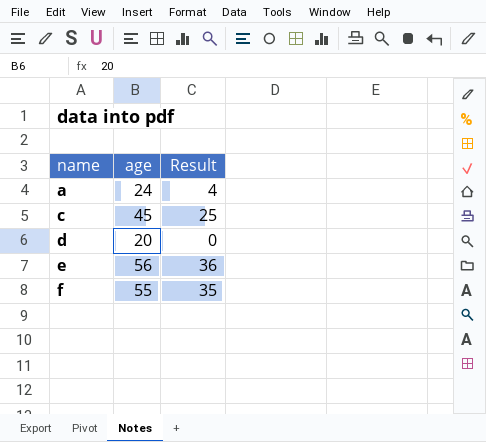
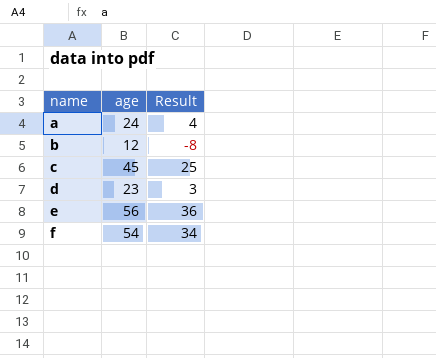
row b: none -> 12 | -8
d | age: 20 -> 23
d | Result: 0 -> 3
f | age: 55 -> 54
f | Result: 35 -> 34

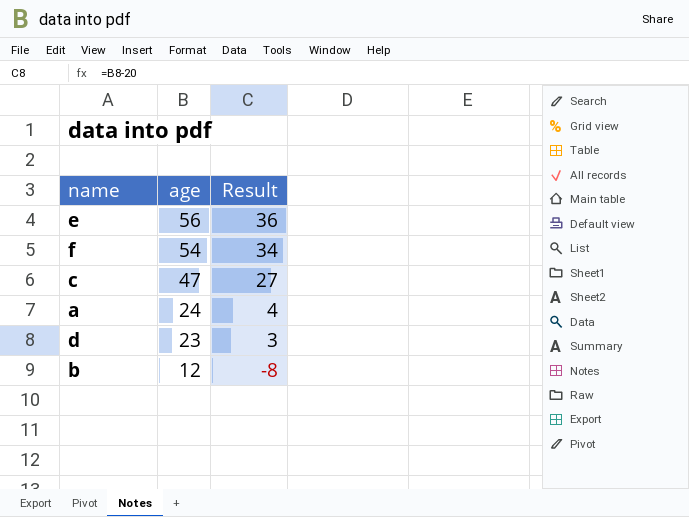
row order: name ascending -> age descending
c | age: 45 -> 47
c | Result: 25 -> 27

